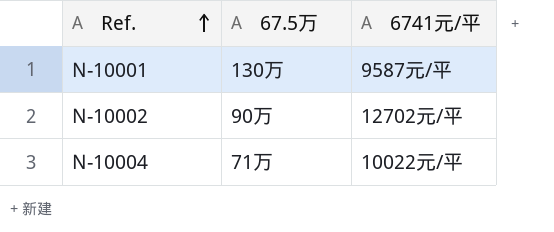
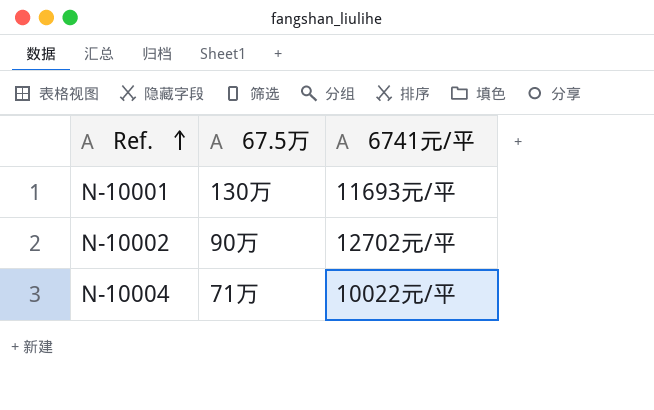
N-10001 | 6741元/平: 9587元/平 -> 11693元/平

